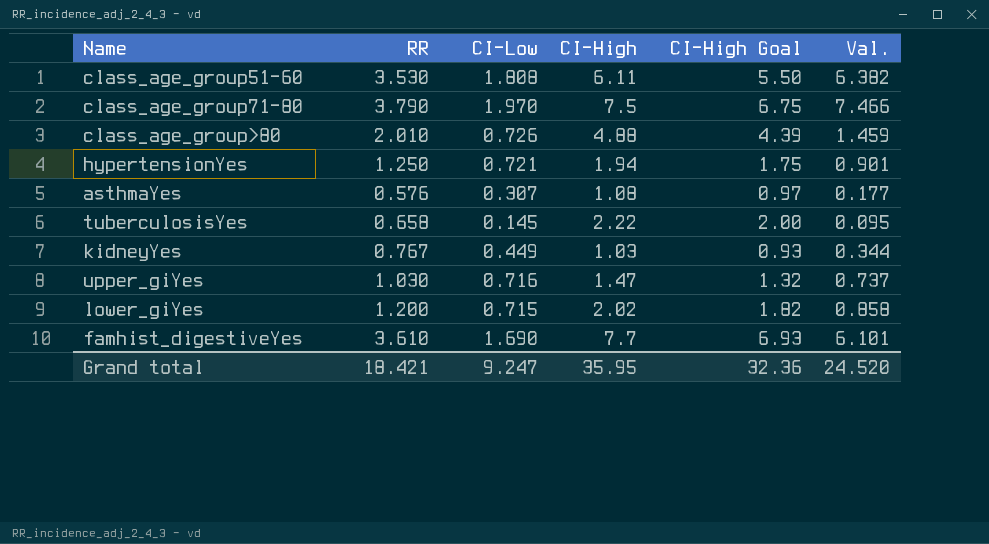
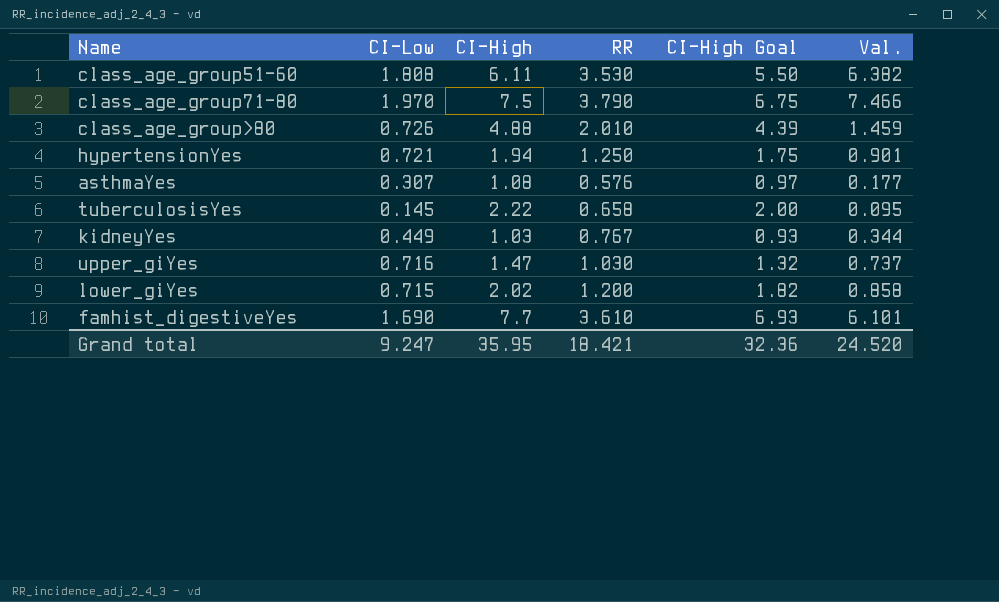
column RR | position: 2 -> 4

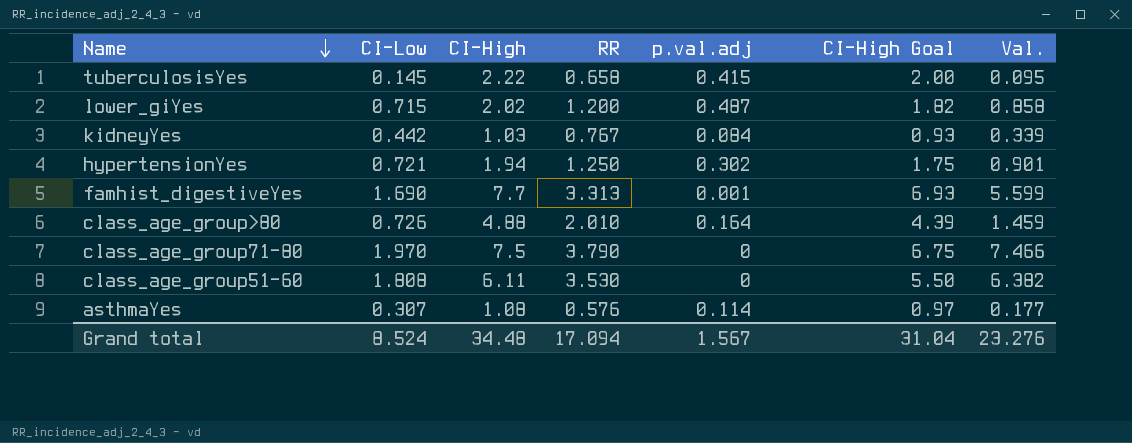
row order: none -> Name descending
column p.val.adj | position: none -> 5
row upper_giYes: 0.716 | 1.47 | 1.030 | 1.32 | 0.737 -> none
kidneyYes | CI-Low: 0.449 -> 0.442
kidneyYes | Val.: 0.344 -> 0.339
famhist_digestiveYes | RR: 3.610 -> 3.313
famhist_digestiveYes | Val.: 6.101 -> 5.599
Grand total | CI-Low: 9.247 -> 8.524
Grand total | CI-High: 35.95 -> 34.48
Grand total | RR: 18.421 -> 17.094
Grand total | CI-High Goal: 32.36 -> 31.04
Grand total | Val.: 24.520 -> 23.276

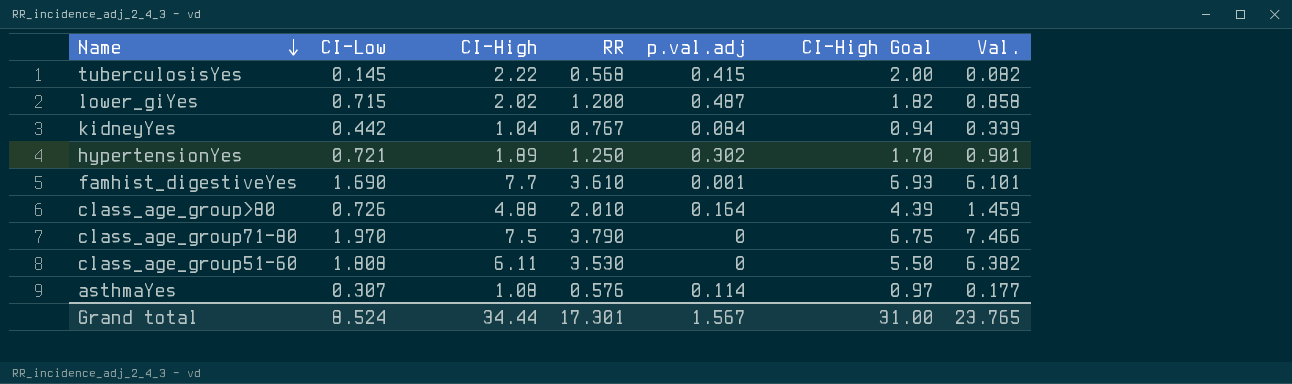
tuberculosisYes | RR: 0.658 -> 0.568
tuberculosisYes | Val.: 0.095 -> 0.082
kidneyYes | CI-High: 1.03 -> 1.04
kidneyYes | CI-High Goal: 0.93 -> 0.94
hypertensionYes | CI-High: 1.94 -> 1.89
hypertensionYes | CI-High Goal: 1.75 -> 1.70
famhist_digestiveYes | RR: 3.313 -> 3.610
famhist_digestiveYes | Val.: 5.599 -> 6.101
Grand total | CI-High: 34.48 -> 34.44
Grand total | RR: 17.094 -> 17.301
Grand total | CI-High Goal: 31.04 -> 31.00
Grand total | Val.: 23.276 -> 23.765

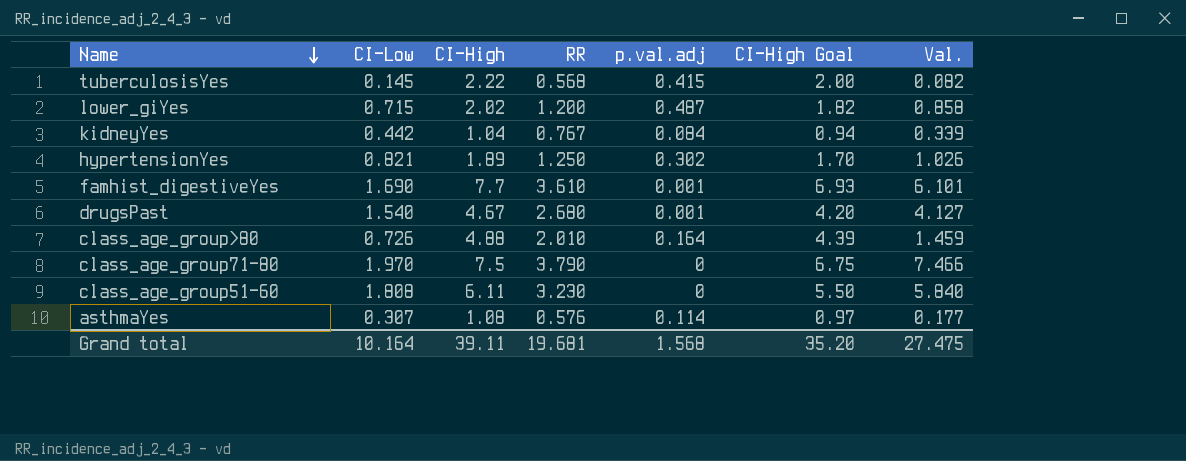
hypertensionYes | CI-Low: 0.721 -> 0.821
hypertensionYes | Val.: 0.901 -> 1.026
row drugsPast: none -> 1.540 | 4.67 | 2.680 | 0.001 | 4.20 | 4.127
class_age_group51-60 | RR: 3.530 -> 3.230
class_age_group51-60 | Val.: 6.382 -> 5.840
Grand total | CI-Low: 8.524 -> 10.164
Grand total | CI-High: 34.44 -> 39.11
Grand total | RR: 17.301 -> 19.681
Grand total | p.val.adj: 1.567 -> 1.568
Grand total | CI-High Goal: 31.00 -> 35.20
Grand total | Val.: 23.765 -> 27.475

